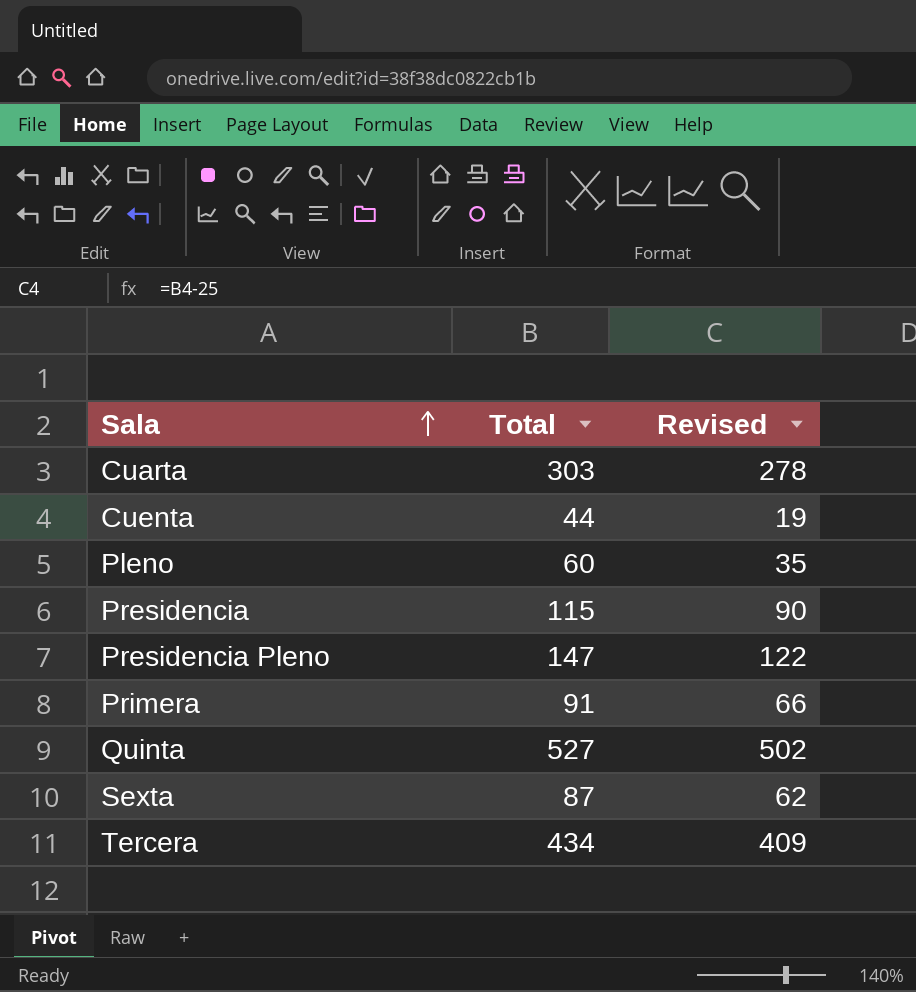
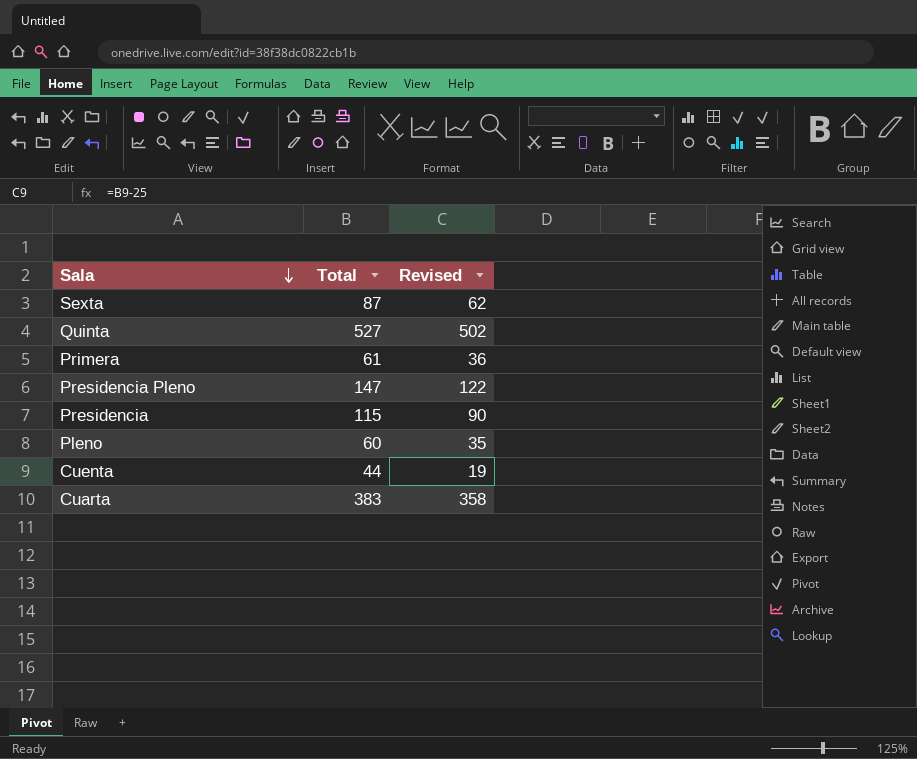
row order: Sala ascending -> Sala descending
row Tercera: 434 | 409 -> none
Primera | Total: 91 -> 61
Primera | Revised: 66 -> 36
Cuarta | Total: 303 -> 383
Cuarta | Revised: 278 -> 358

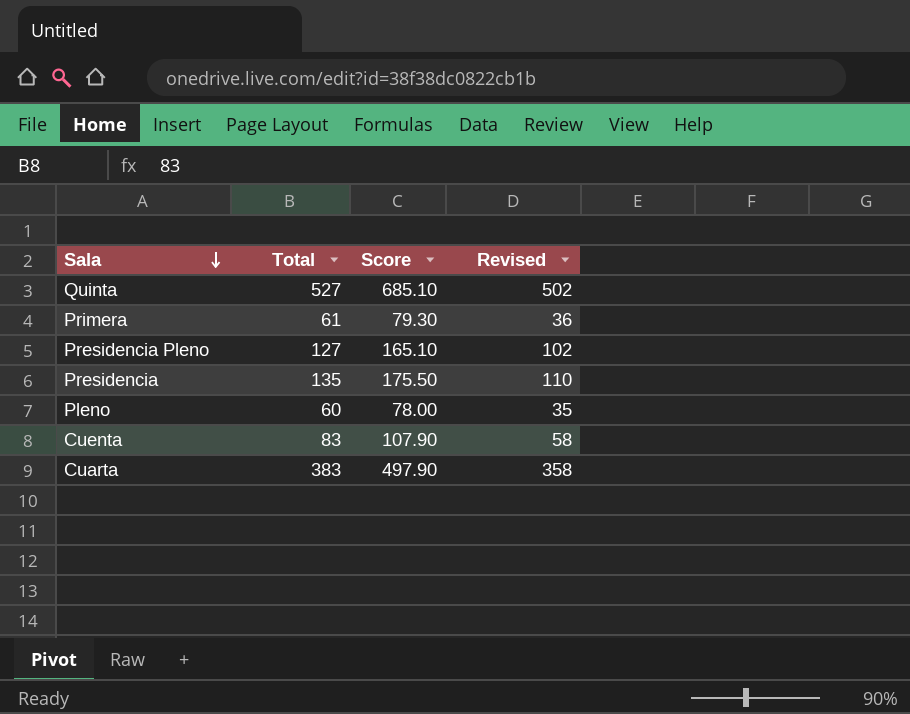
column Score | formula: none -> [Total] * 1.3
row Sexta: 87 | 62 -> none
Presidencia Pleno | Total: 147 -> 127
Presidencia Pleno | Revised: 122 -> 102
Presidencia | Total: 115 -> 135
Presidencia | Revised: 90 -> 110
Cuenta | Total: 44 -> 83
Cuenta | Revised: 19 -> 58

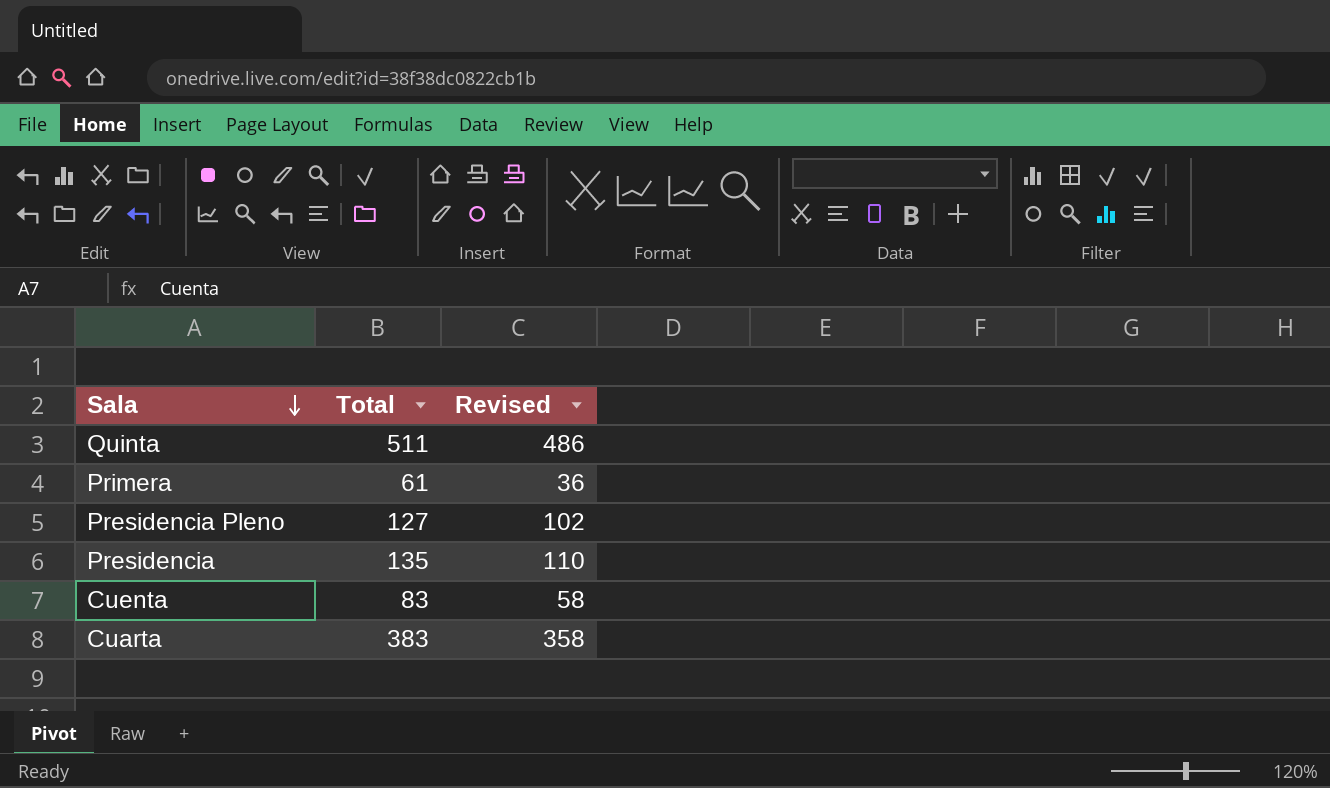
column Score | formula: [Total] * 1.3 -> none
row Pleno: 60 | 78.00 | 35 -> none
Quinta | Total: 527 -> 511
Quinta | Revised: 502 -> 486

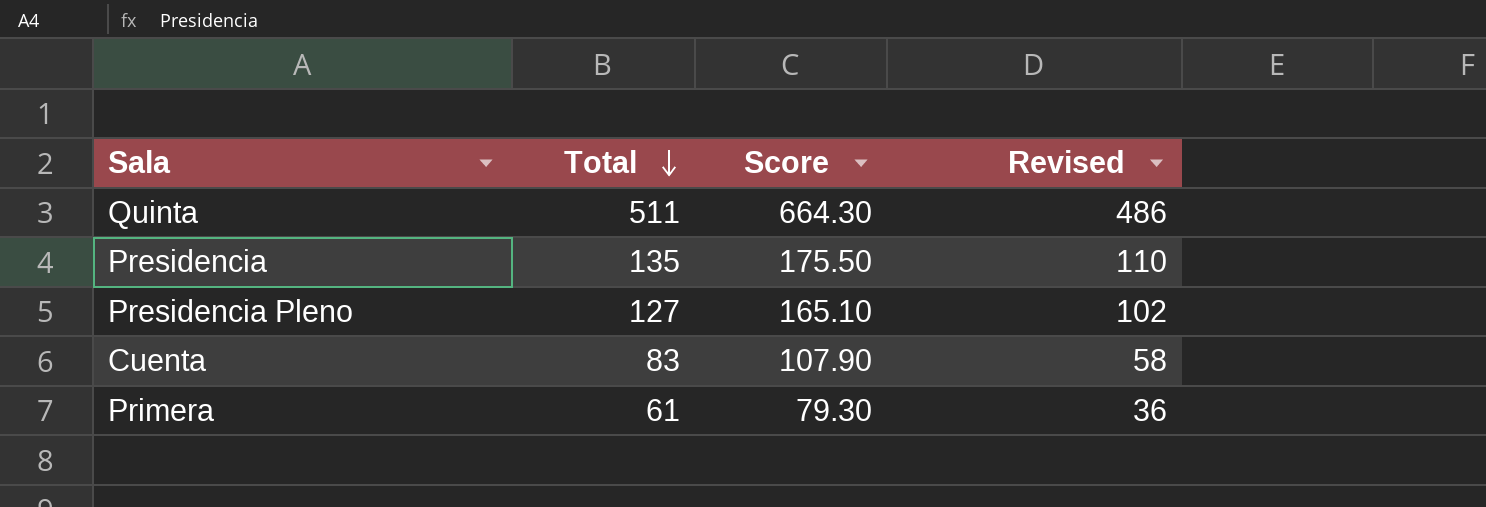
row order: Sala descending -> Total descending
column Score | formula: none -> [Total] * 1.3
row Cuarta: 383 | 358 -> none

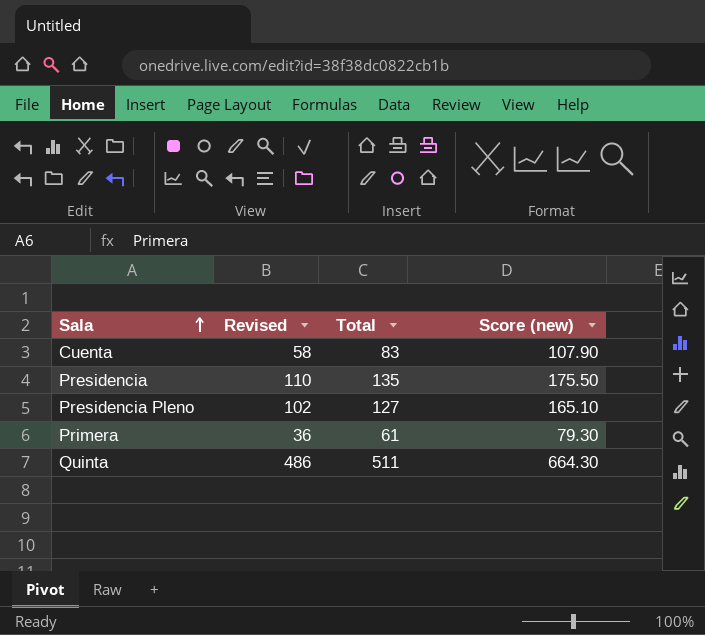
row order: Total descending -> Sala ascending
column Revised | position: 4 -> 2
column name: Score -> Score (new)

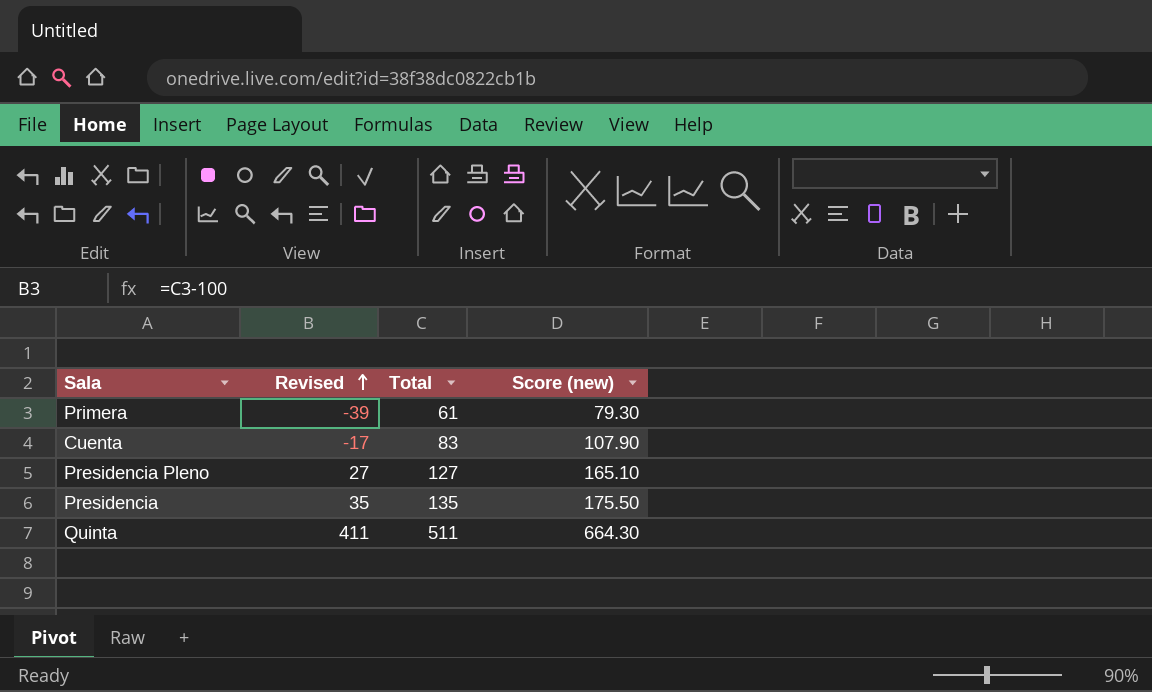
row order: Sala ascending -> Revised ascending
column Revised | formula: [Total] - 25 -> [Total] - 100

